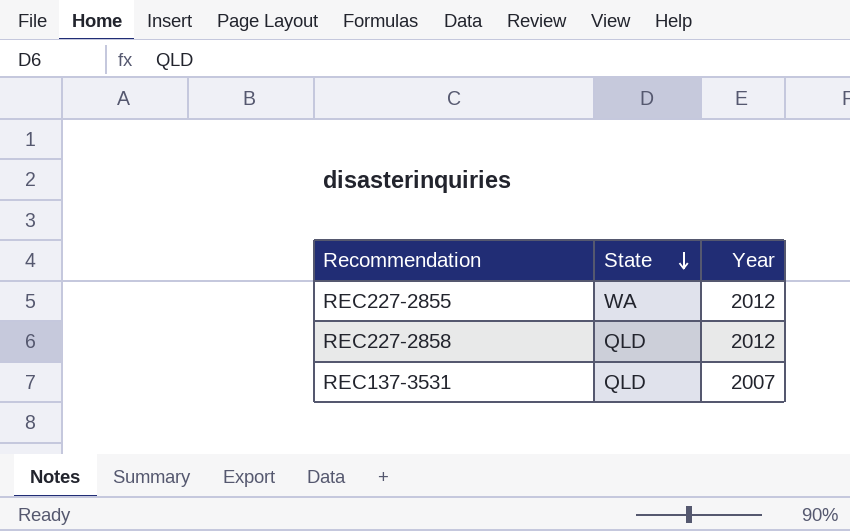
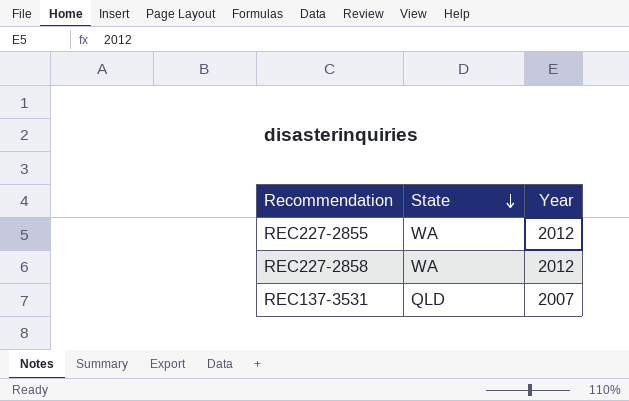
REC227-2858 | State: QLD -> WA

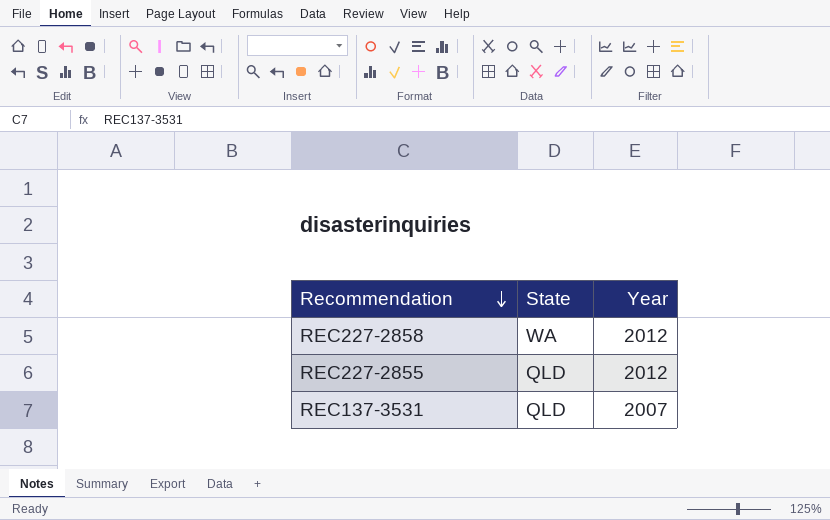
row order: State descending -> Recommendation descending
REC227-2855 | State: WA -> QLD

